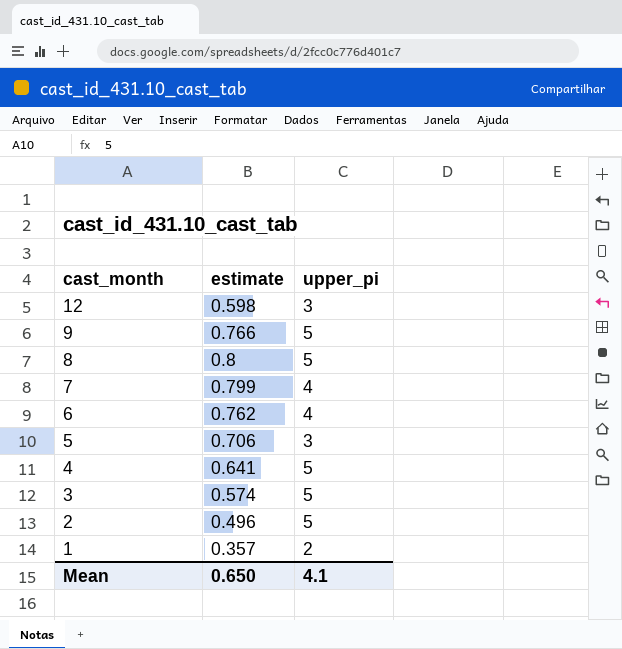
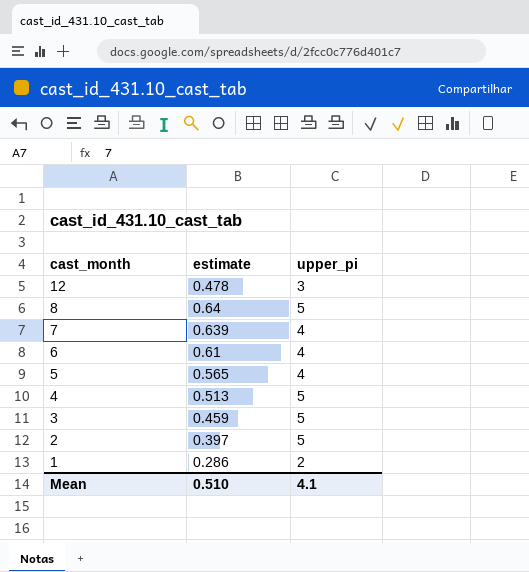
row 9: 0.766 | 5 -> none
12 | estimate: 0.598 -> 0.478
8 | estimate: 0.8 -> 0.64
7 | estimate: 0.799 -> 0.639
6 | estimate: 0.762 -> 0.61
5 | estimate: 0.706 -> 0.565
5 | upper_pi: 3 -> 4
4 | estimate: 0.641 -> 0.513
3 | estimate: 0.574 -> 0.459
2 | estimate: 0.496 -> 0.397
1 | estimate: 0.357 -> 0.286
Mean | estimate: 0.650 -> 0.510

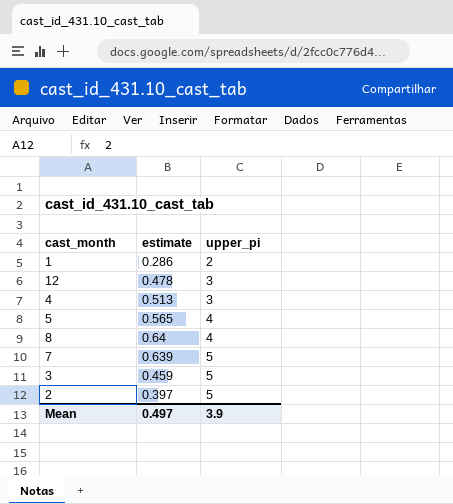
row order: cast_month descending -> upper_pi ascending
row 6: 0.61 | 4 -> none
4 | upper_pi: 5 -> 3
8 | upper_pi: 5 -> 4
7 | upper_pi: 4 -> 5
Mean | estimate: 0.510 -> 0.497
Mean | upper_pi: 4.1 -> 3.9

